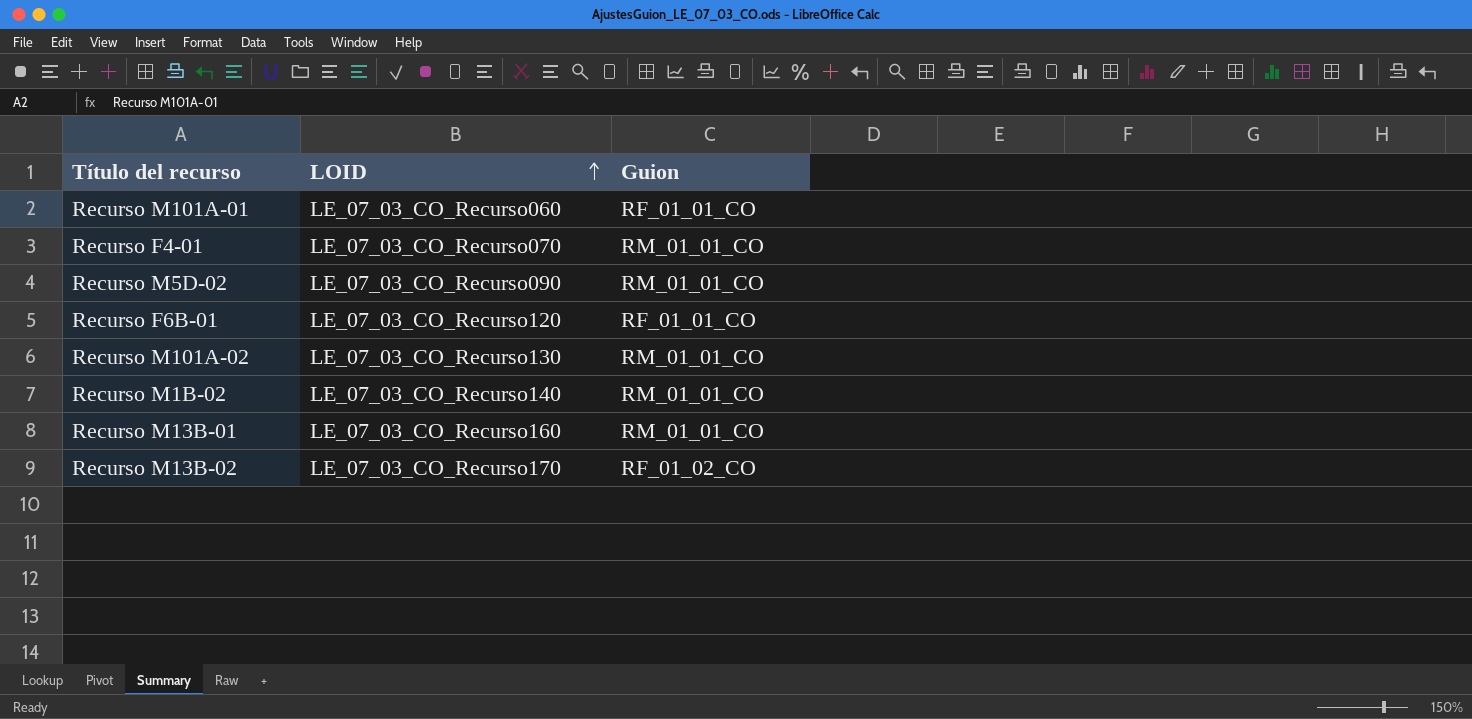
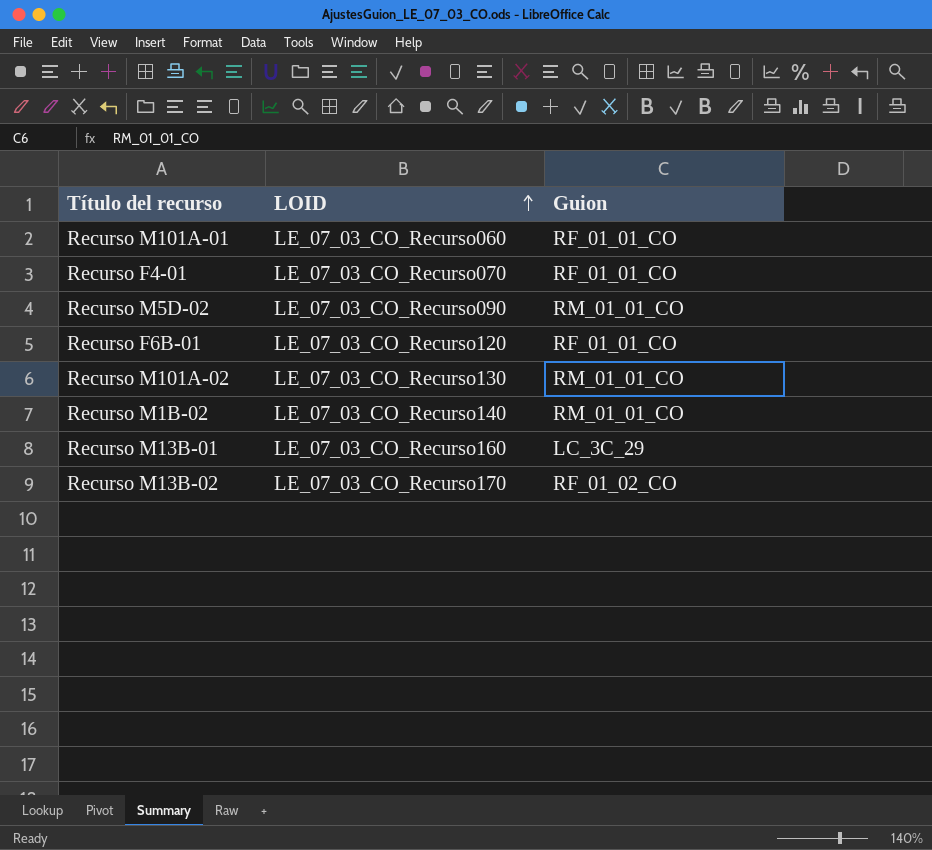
Recurso F4-01 | Guion: RM_01_01_CO -> RF_01_01_CO
Recurso M13B-01 | Guion: RM_01_01_CO -> LC_3C_29

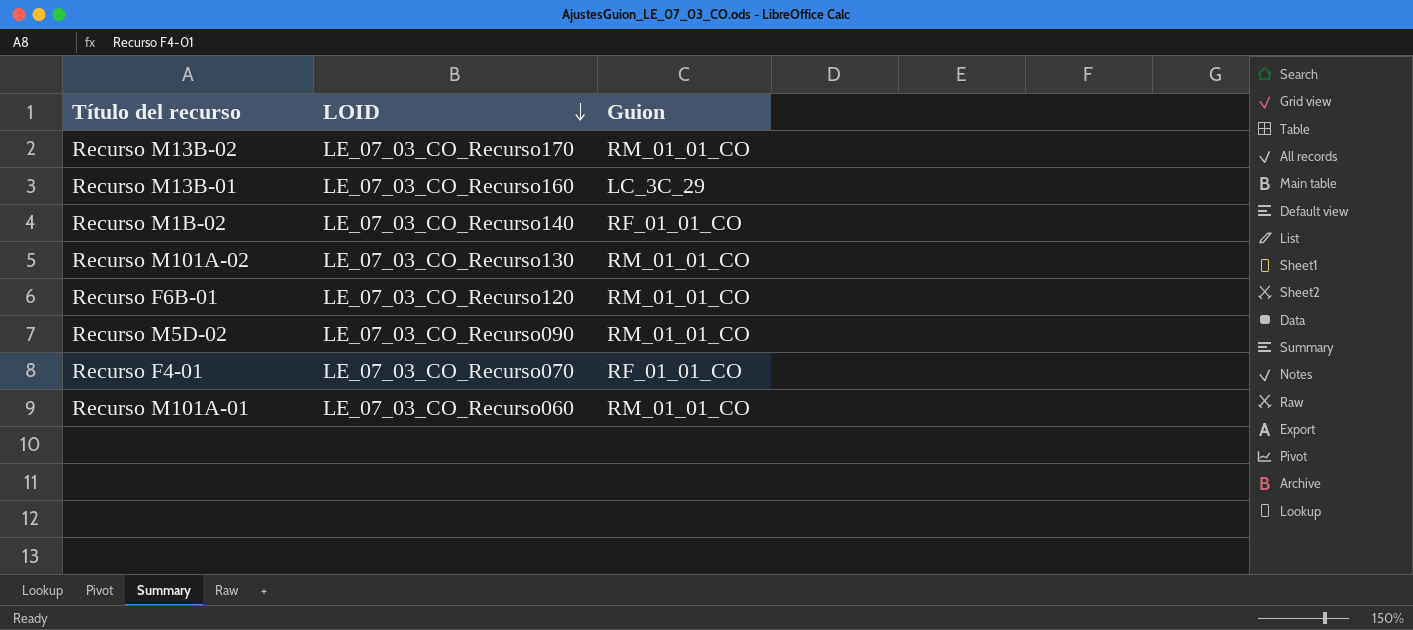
row order: LOID ascending -> LOID descending
Recurso M13B-02 | Guion: RF_01_02_CO -> RM_01_01_CO
Recurso M1B-02 | Guion: RM_01_01_CO -> RF_01_01_CO
Recurso F6B-01 | Guion: RF_01_01_CO -> RM_01_01_CO
Recurso M101A-01 | Guion: RF_01_01_CO -> RM_01_01_CO

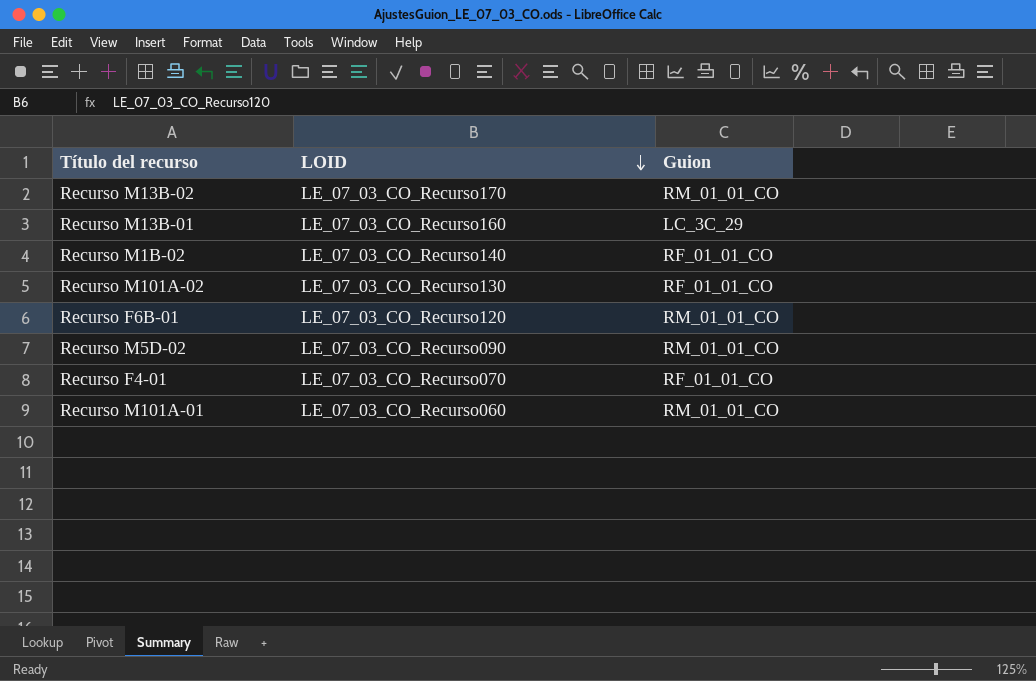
Recurso M101A-02 | Guion: RM_01_01_CO -> RF_01_01_CO

